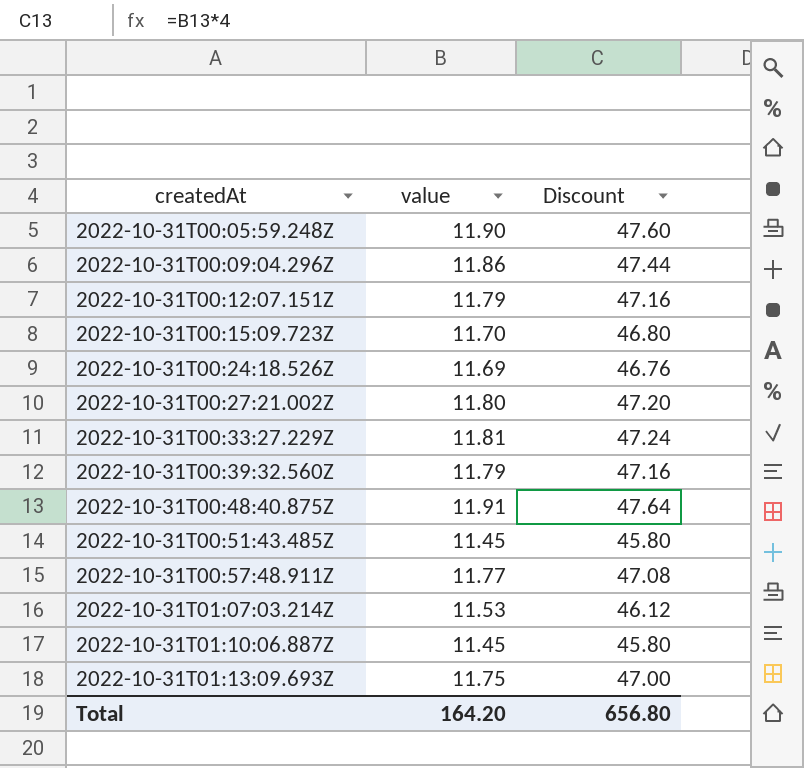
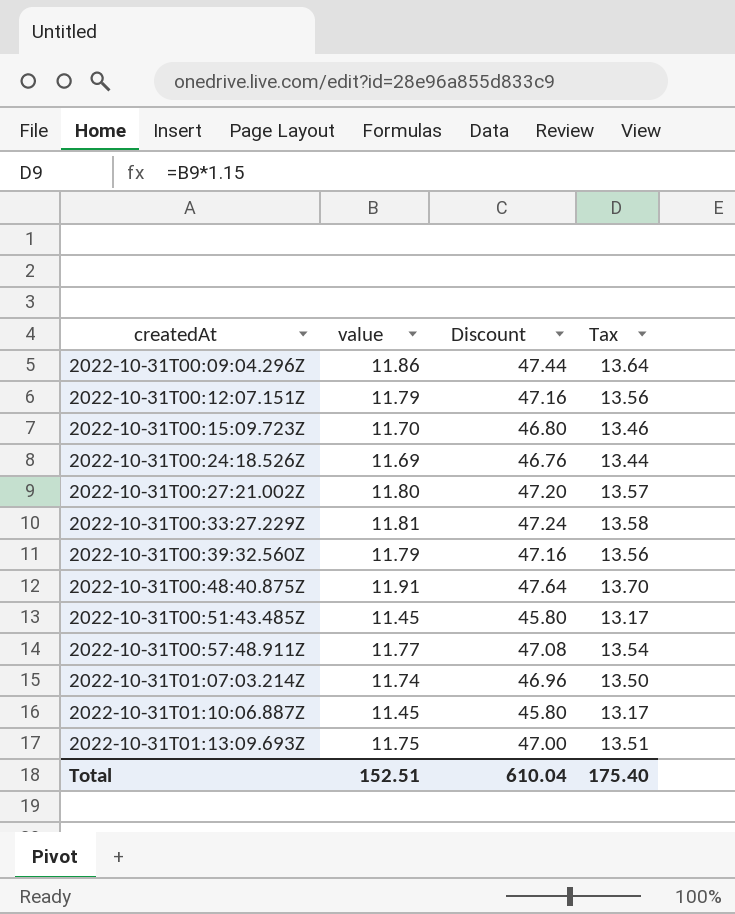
column Tax | formula: none -> [value] * 1.15
row 2022-10-31T00:05:59.248Z: 11.90 | 47.60 -> none
2022-10-31T01:07:03.214Z | value: 11.53 -> 11.74
2022-10-31T01:07:03.214Z | Discount: 46.12 -> 46.96
Total | value: 164.20 -> 152.51
Total | Discount: 656.80 -> 610.04

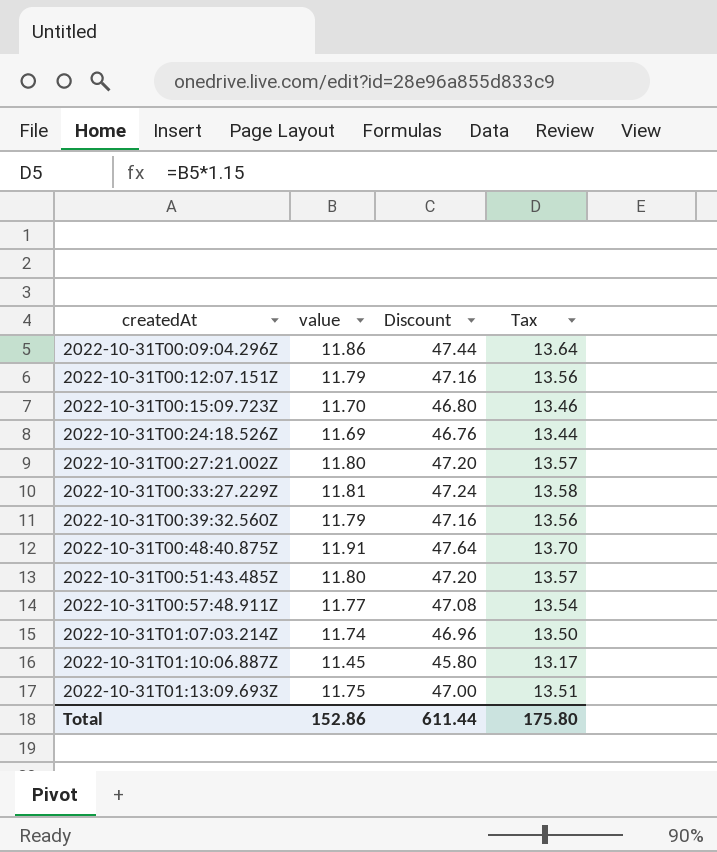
2022-10-31T00:51:43.485Z | value: 11.45 -> 11.80
2022-10-31T00:51:43.485Z | Discount: 45.80 -> 47.20
2022-10-31T00:51:43.485Z | Tax: 13.17 -> 13.57
Total | value: 152.51 -> 152.86
Total | Discount: 610.04 -> 611.44
Total | Tax: 175.40 -> 175.80

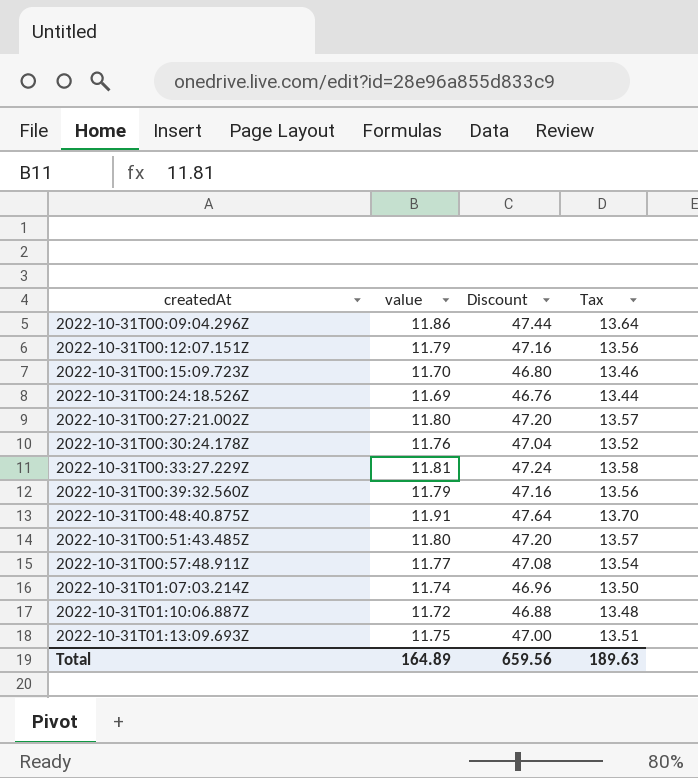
row 2022-10-31T00:30:24.178Z: none -> 11.76 | 47.04 | 13.52
2022-10-31T01:10:06.887Z | value: 11.45 -> 11.72
2022-10-31T01:10:06.887Z | Discount: 45.80 -> 46.88
2022-10-31T01:10:06.887Z | Tax: 13.17 -> 13.48
Total | value: 152.86 -> 164.89
Total | Discount: 611.44 -> 659.56
Total | Tax: 175.80 -> 189.63

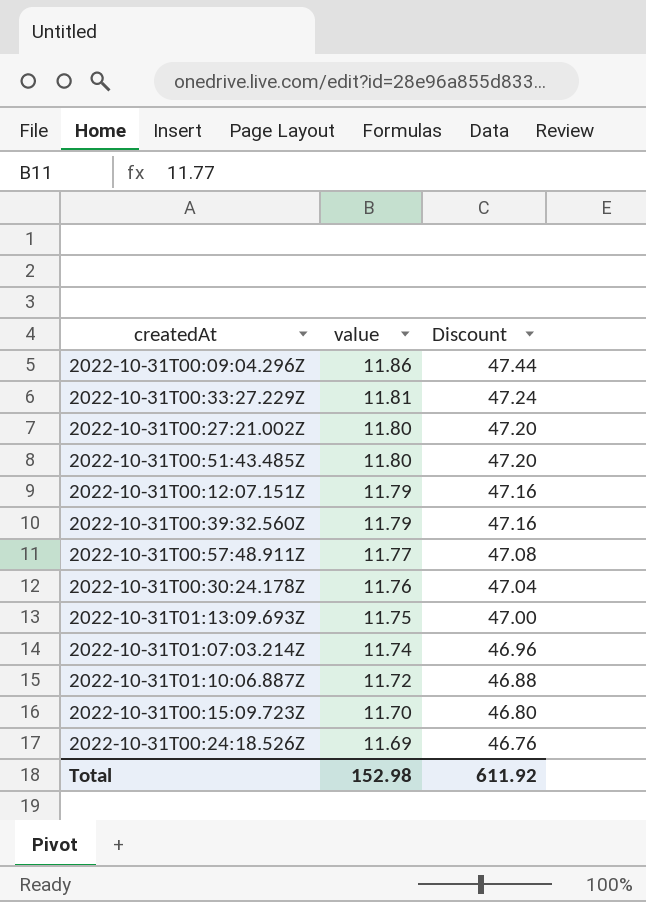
row order: createdAt ascending -> value descending
column Tax | formula: [value] * 1.15 -> none
row 2022-10-31T00:48:40.875Z: 11.91 | 47.64 | 13.70 -> none
Total | value: 164.89 -> 152.98
Total | Discount: 659.56 -> 611.92

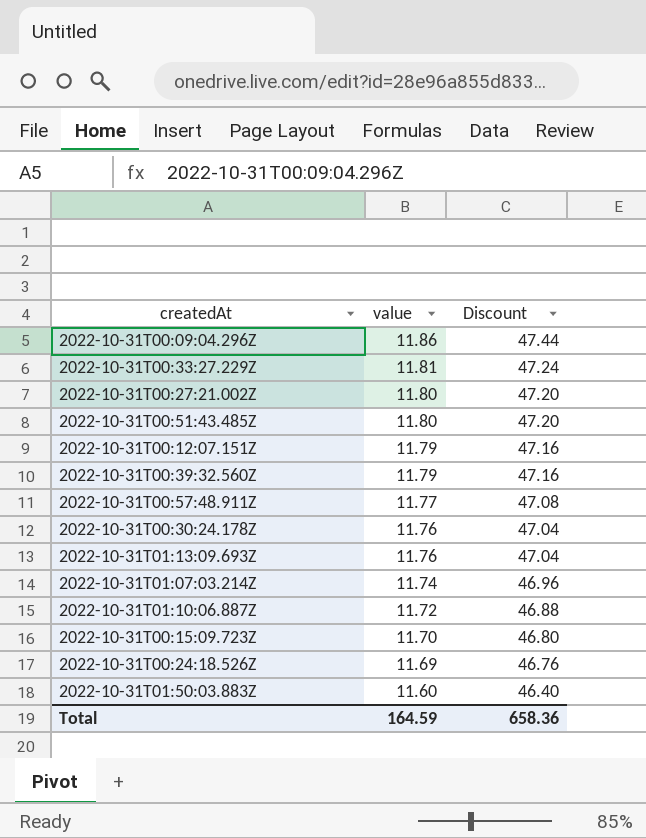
2022-10-31T01:13:09.693Z | value: 11.75 -> 11.76
2022-10-31T01:13:09.693Z | Discount: 47.00 -> 47.04
row 2022-10-31T01:50:03.883Z: none -> 11.60 | 46.40
Total | value: 152.98 -> 164.59
Total | Discount: 611.92 -> 658.36

